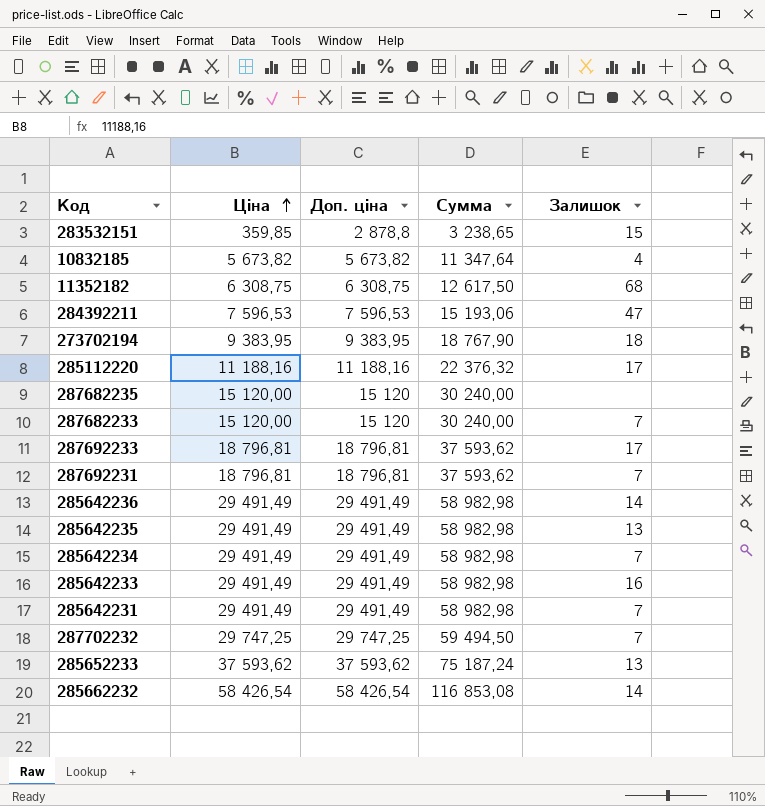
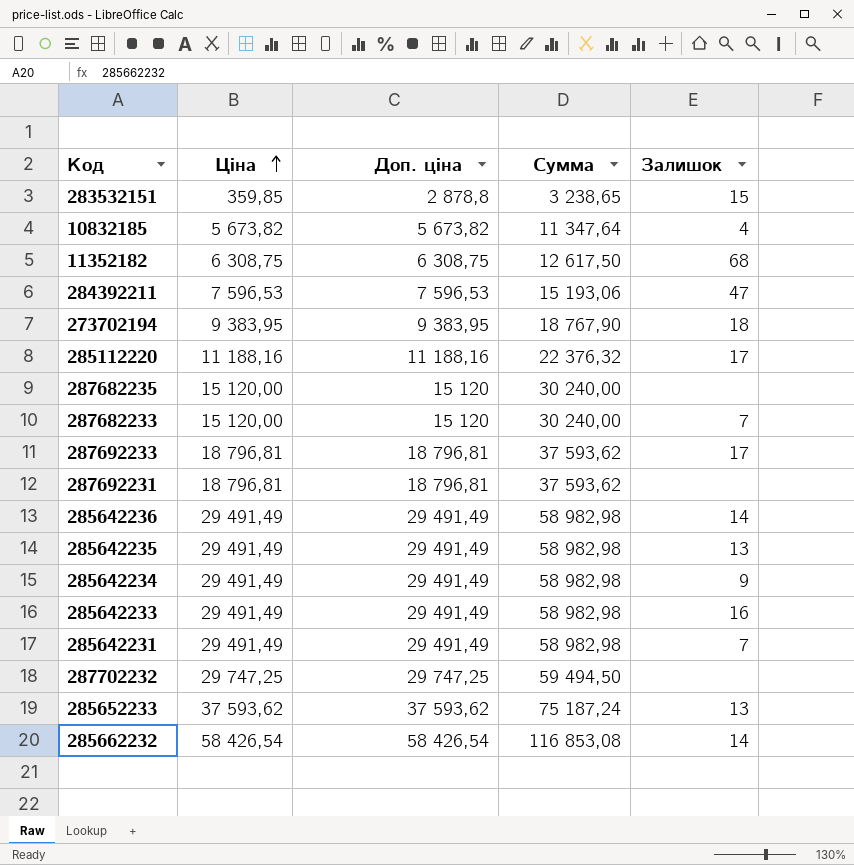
287692231 | Залишок: 7 -> none
285642234 | Залишок: 7 -> 9
287702232 | Залишок: 7 -> none

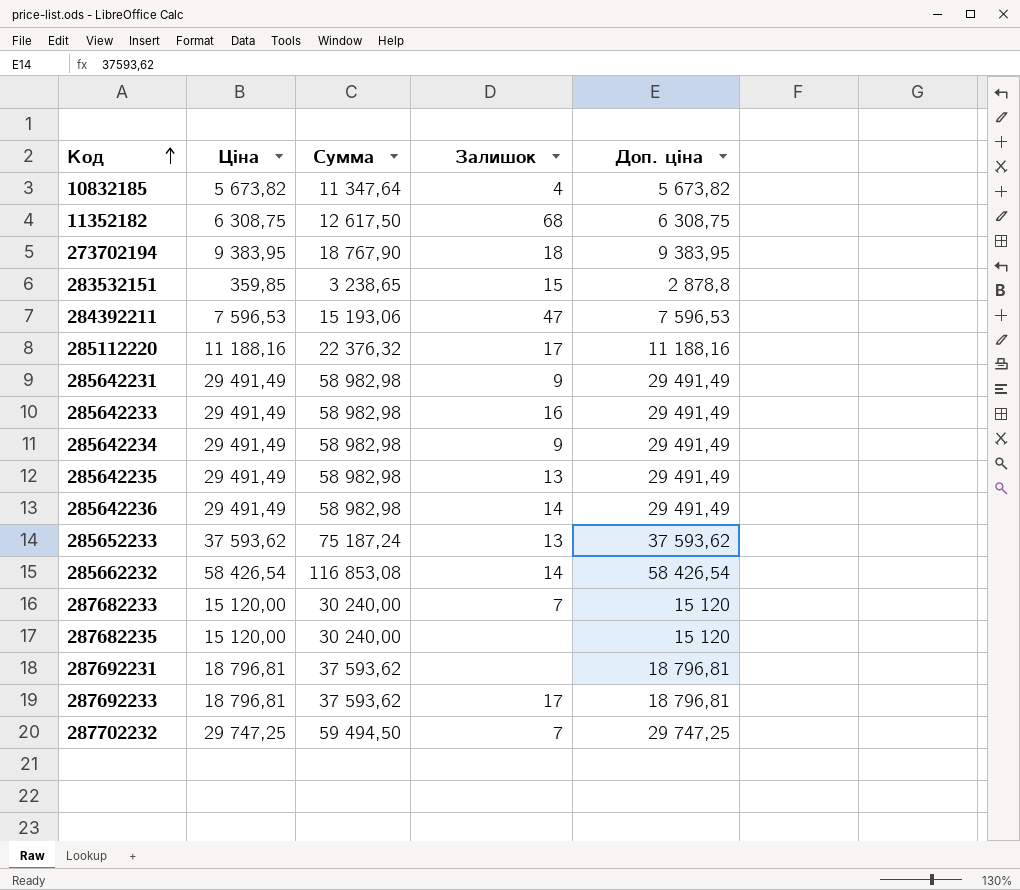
row order: Ціна ascending -> Код ascending
column Доп. ціна | position: 3 -> 5
285642231 | Залишок: 7 -> 9
287702232 | Залишок: none -> 7

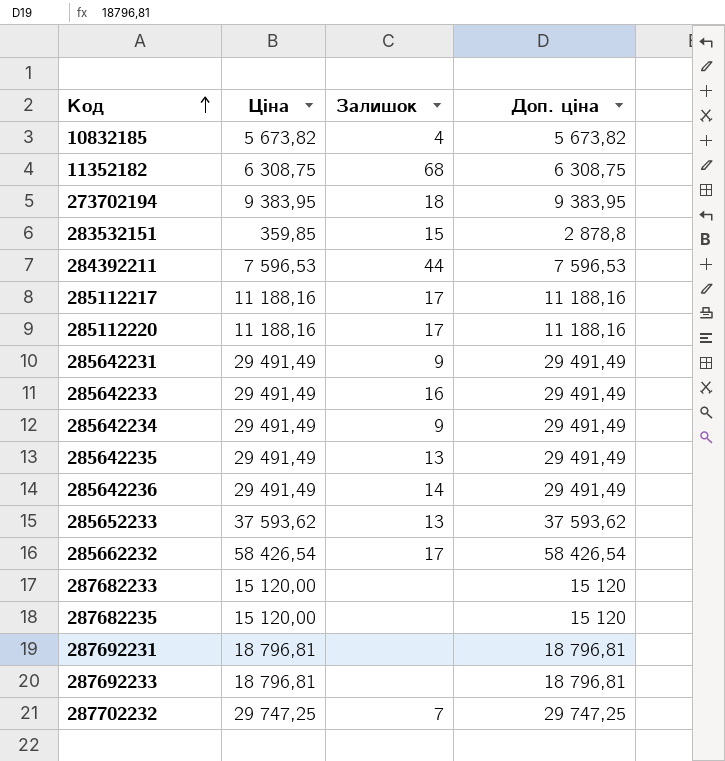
column Сумма | formula: [Ціна] + [Доп. ціна] -> none
284392211 | Залишок: 47 -> 44
row 285112217: none -> 11 188,16 | 17 | 11 188,16
285662232 | Залишок: 14 -> 17
287682233 | Залишок: 7 -> none
287692233 | Залишок: 17 -> none

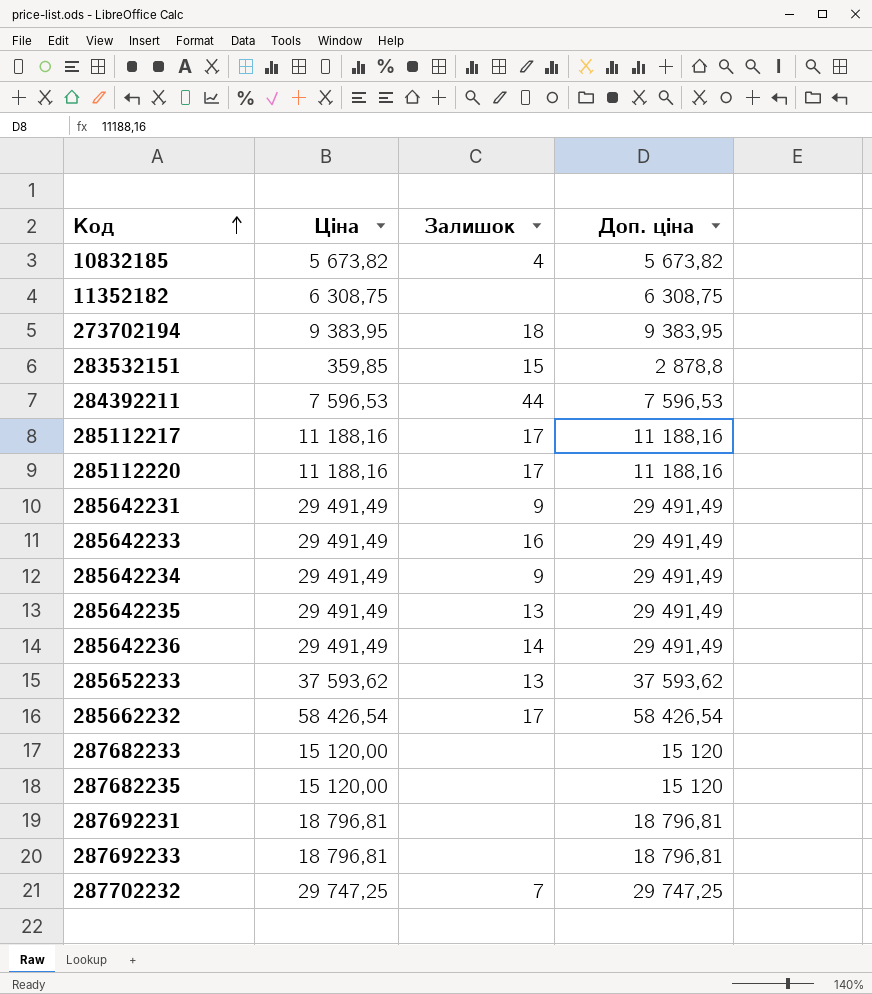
11352182 | Залишок: 68 -> none

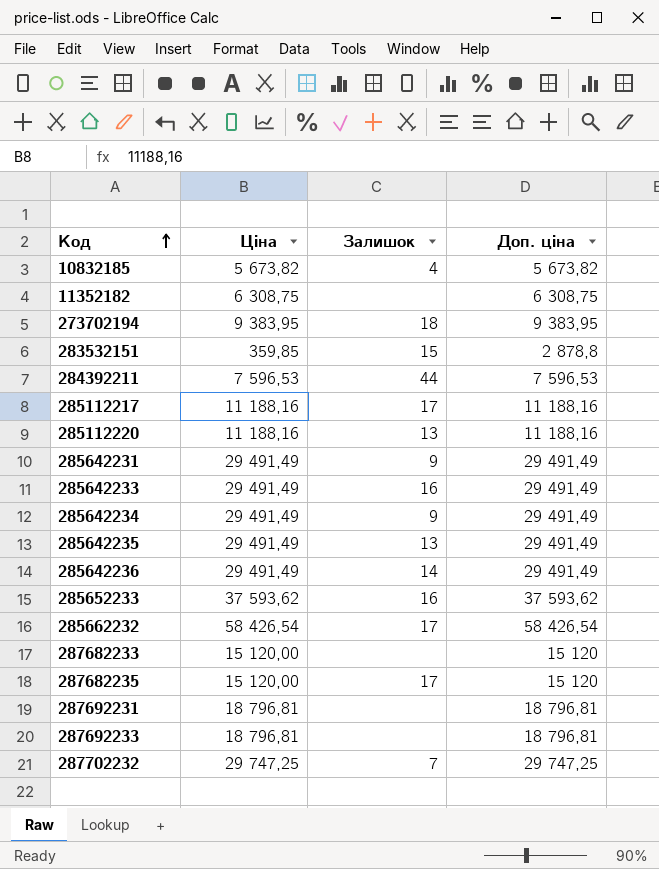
285112220 | Залишок: 17 -> 13
285652233 | Залишок: 13 -> 16
287682235 | Залишок: none -> 17

